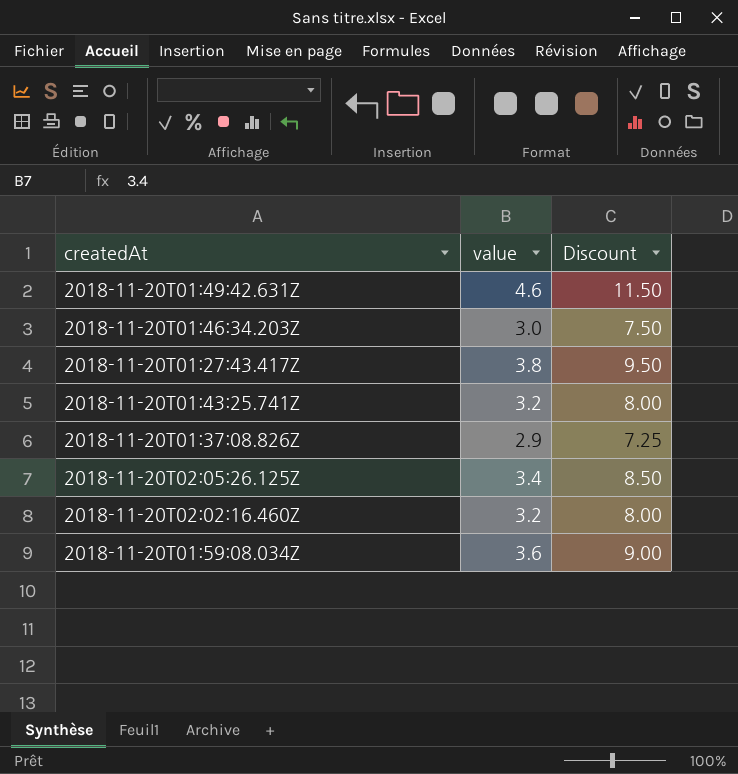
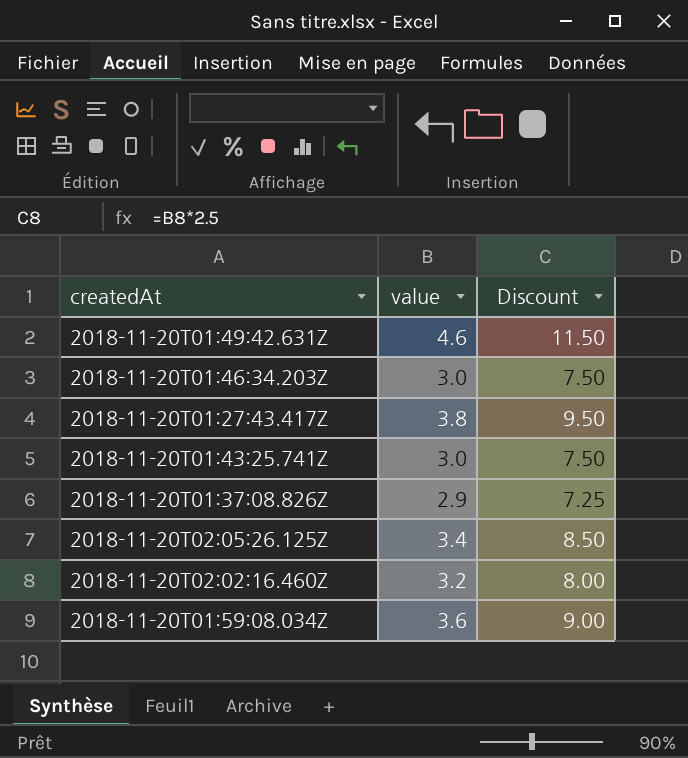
2018-11-20T01:43:25.741Z | value: 3.2 -> 3.0
2018-11-20T01:43:25.741Z | Discount: 8.00 -> 7.50

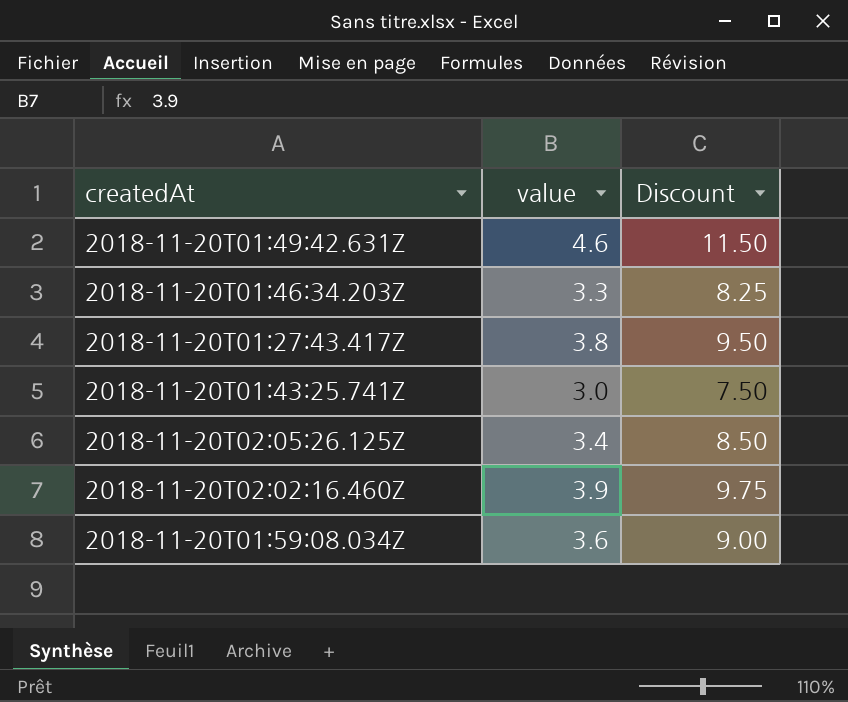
row 2018-11-20T01:37:08.826Z: 2.9 | 7.25 -> none
2018-11-20T01:46:34.203Z | value: 3.0 -> 3.3
2018-11-20T01:46:34.203Z | Discount: 7.50 -> 8.25
2018-11-20T02:02:16.460Z | value: 3.2 -> 3.9
2018-11-20T02:02:16.460Z | Discount: 8.00 -> 9.75

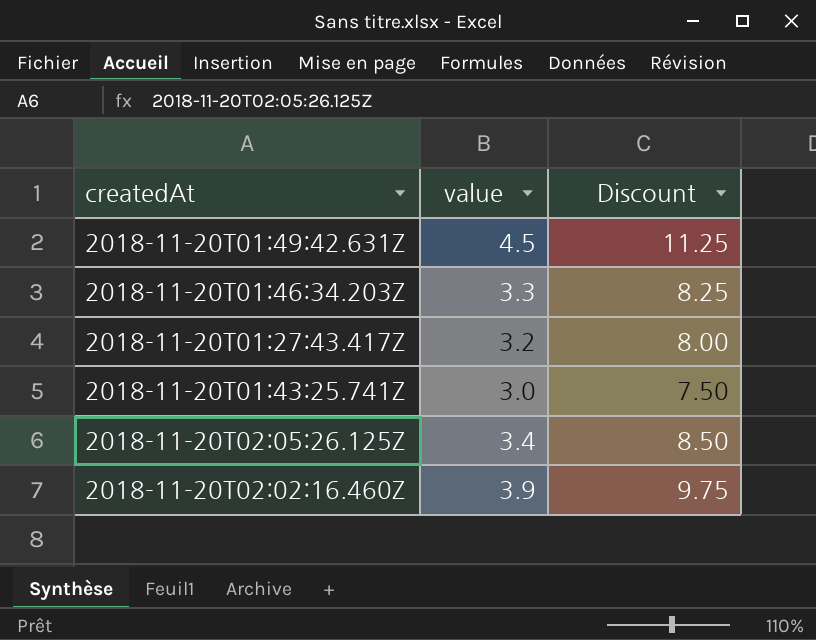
row 2018-11-20T01:59:08.034Z: 3.6 | 9.00 -> none
2018-11-20T01:49:42.631Z | value: 4.6 -> 4.5
2018-11-20T01:49:42.631Z | Discount: 11.50 -> 11.25
2018-11-20T01:27:43.417Z | value: 3.8 -> 3.2
2018-11-20T01:27:43.417Z | Discount: 9.50 -> 8.00

